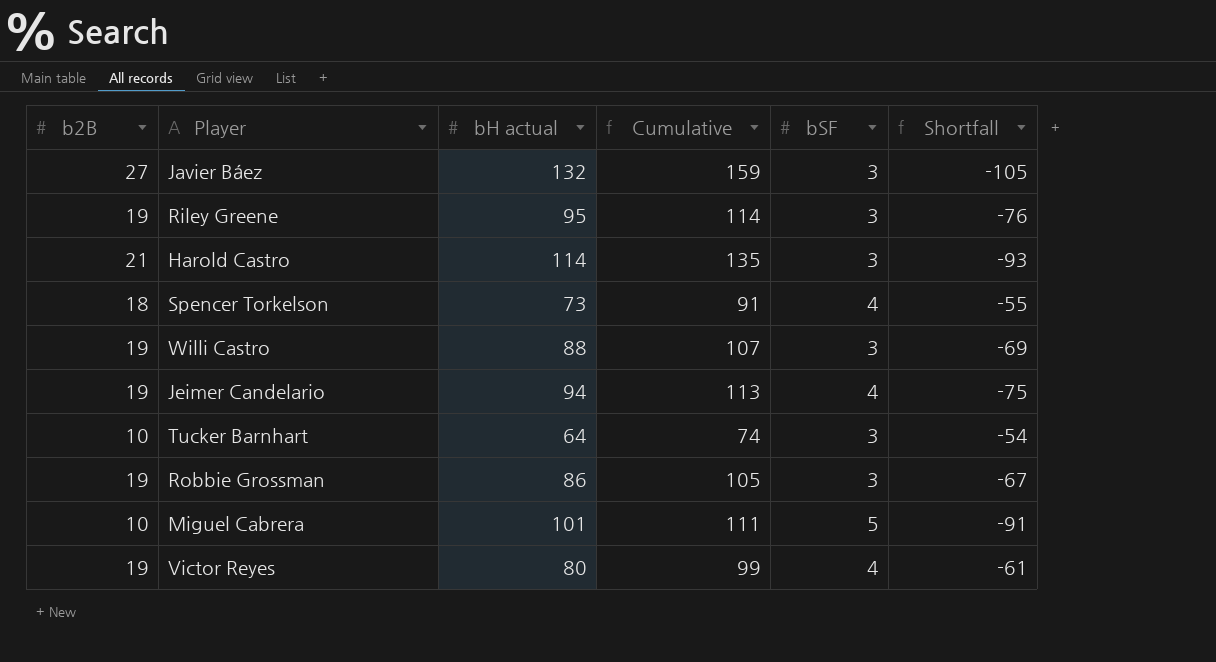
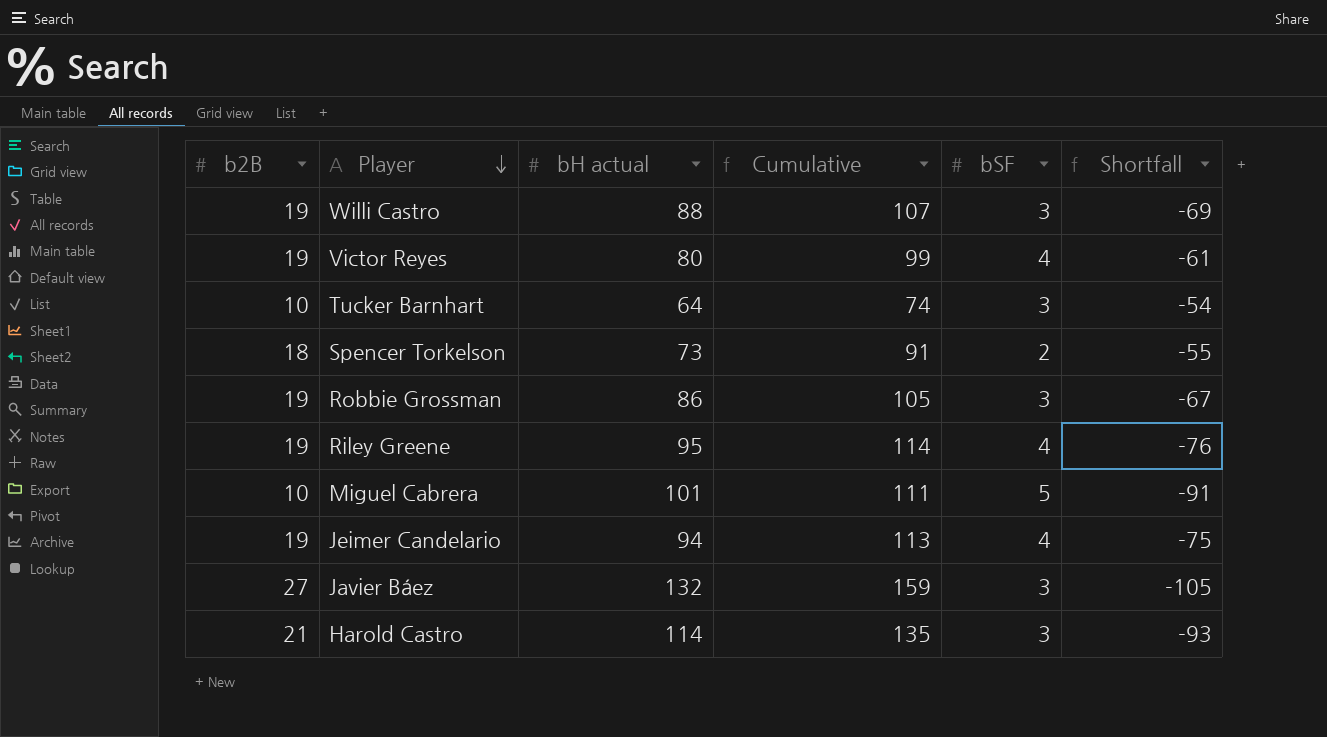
row order: none -> Player descending
Spencer Torkelson | bSF: 4 -> 2
Riley Greene | bSF: 3 -> 4

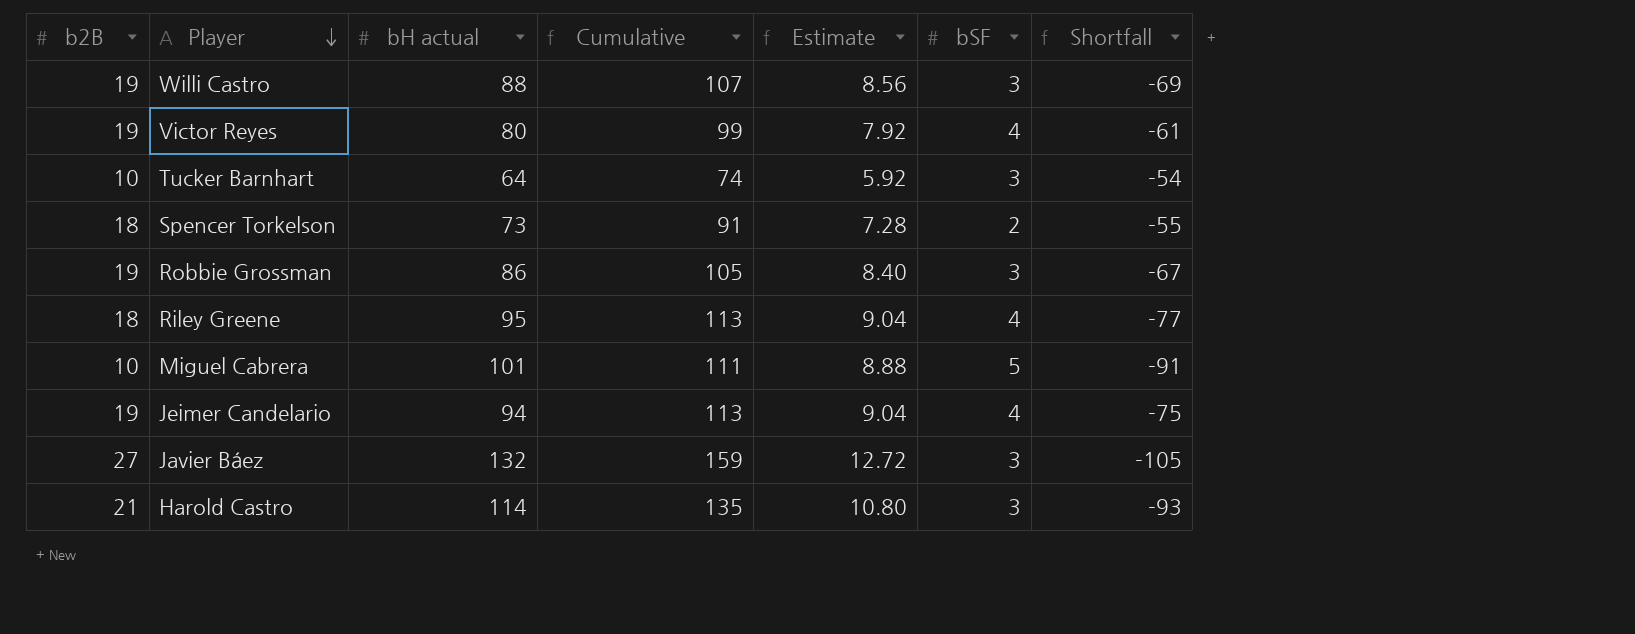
column Estimate | formula: none -> [Cumulative] * 0.08
Riley Greene | b2B: 19 -> 18
Riley Greene | Cumulative: 114 -> 113
Riley Greene | Shortfall: -76 -> -77

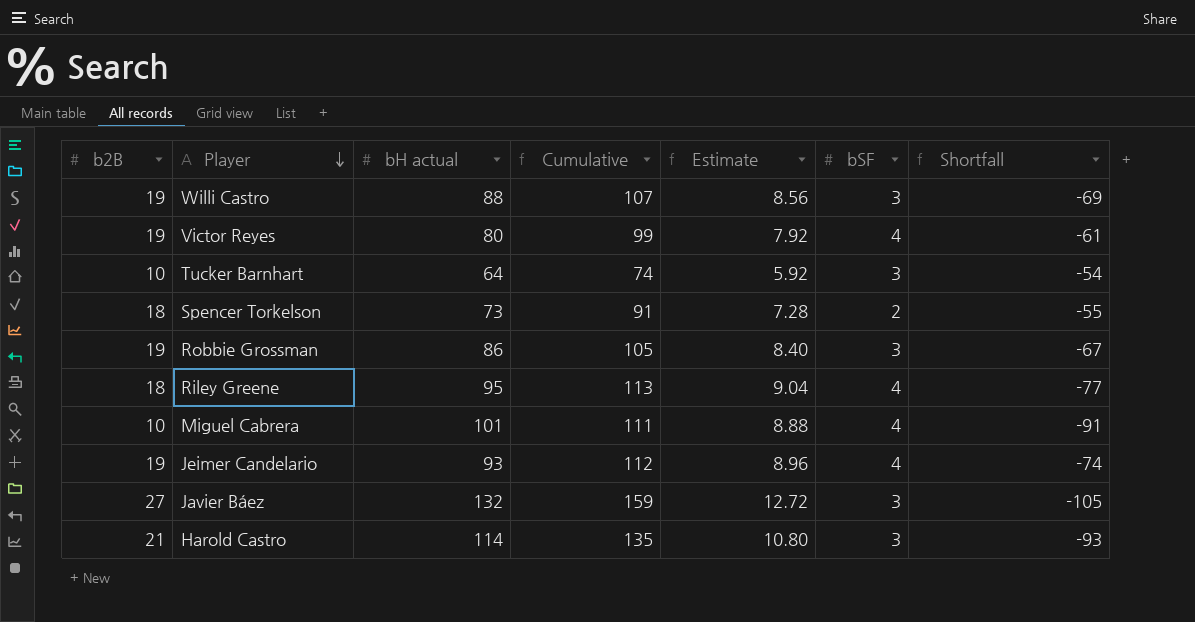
Miguel Cabrera | bSF: 5 -> 4
Jeimer Candelario | bH actual: 94 -> 93
Jeimer Candelario | Cumulative: 113 -> 112
Jeimer Candelario | Estimate: 9.04 -> 8.96
Jeimer Candelario | Shortfall: -75 -> -74

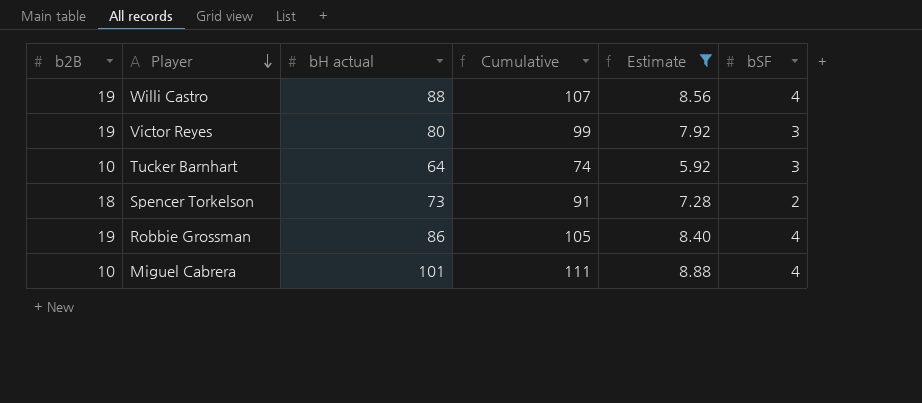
filter: none -> Estimate <= 8.88
column Shortfall | formula: [b2B] - [bH actual] -> none
Willi Castro | bSF: 3 -> 4
Victor Reyes | bSF: 4 -> 3
Robbie Grossman | bSF: 3 -> 4

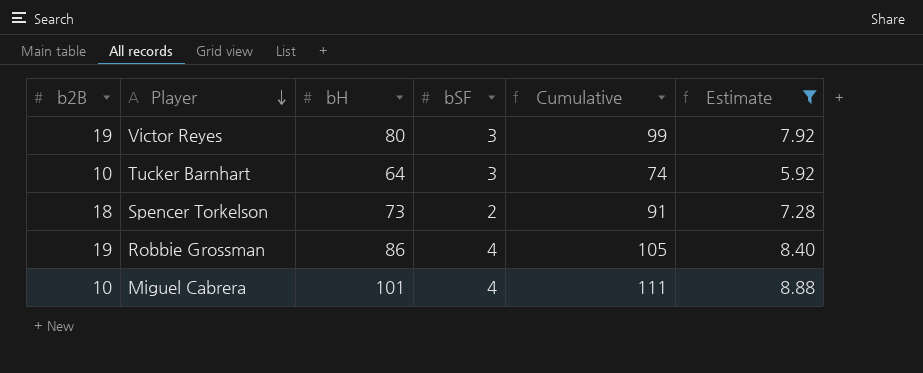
column name: bH actual -> bH
column bSF | position: 6 -> 4
row Willi Castro: 19 | 88 | 107 | 8.56 | 4 -> none

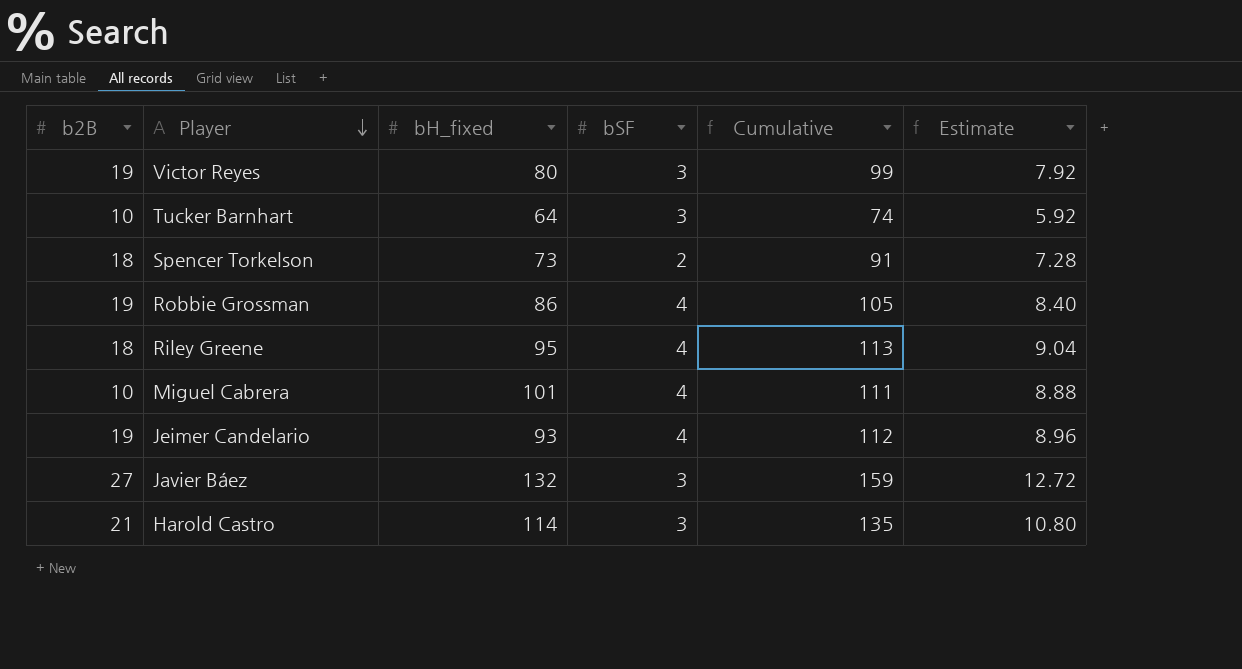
filter: Estimate <= 8.88 -> none
column name: bH -> bH_fixed

